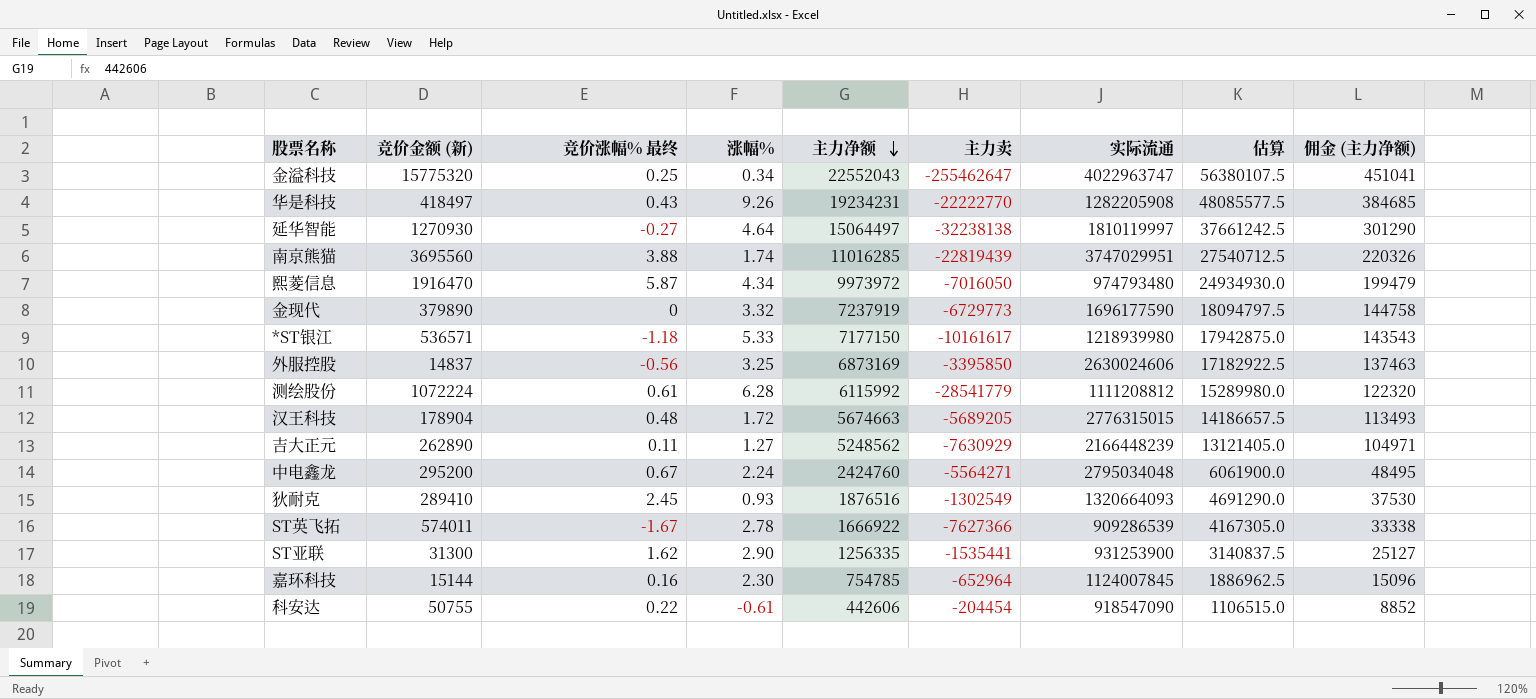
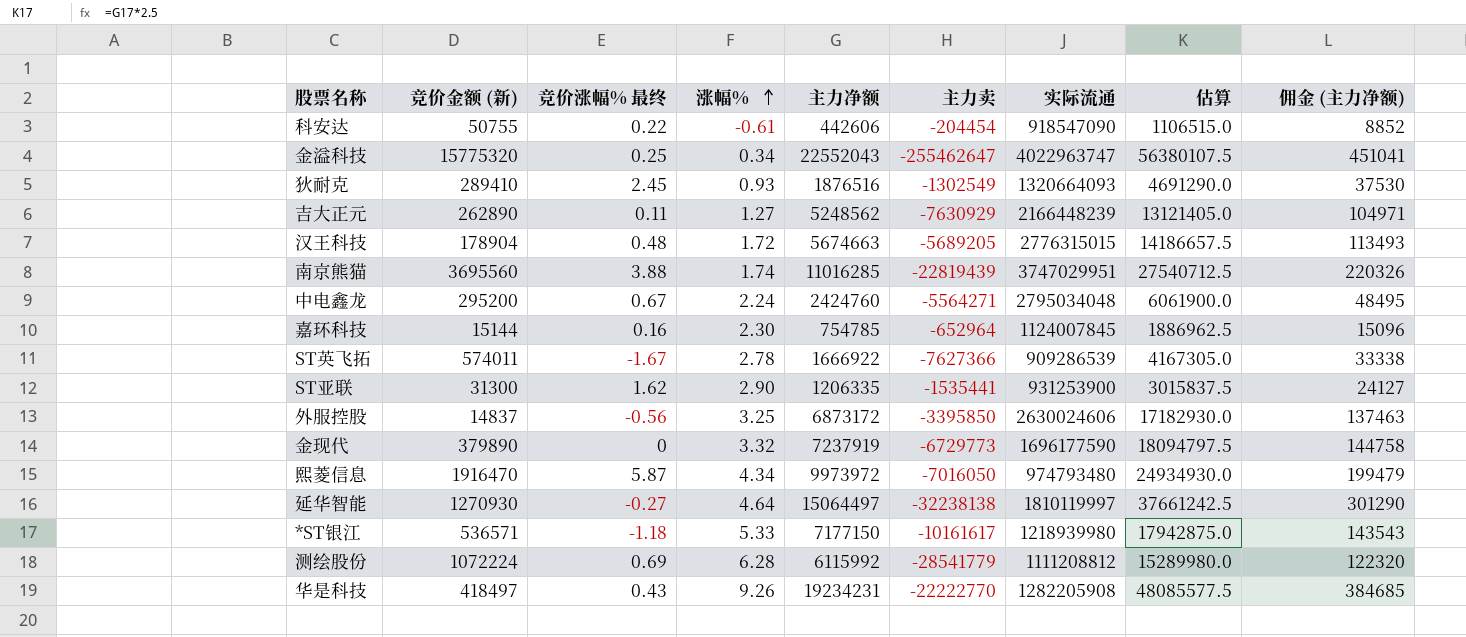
row order: 主力净额 descending -> 涨幅% ascending
ST亚联 | 主力净额: 1256335 -> 1206335
ST亚联 | 估算: 3140837.5 -> 3015837.5
ST亚联 | 佣金 (主力净额): 25127 -> 24127
外服控股 | 主力净额: 6873169 -> 6873172
外服控股 | 估算: 17182922.5 -> 17182930.0
测绘股份 | 竞价涨幅% 最终: 0.61 -> 0.69

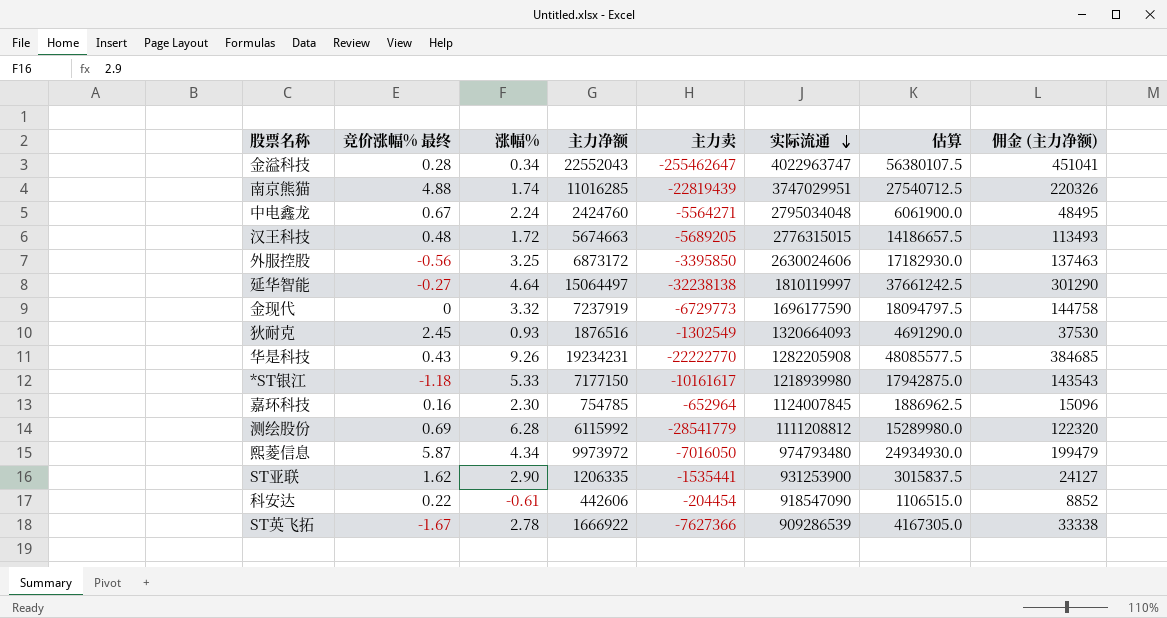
row order: 涨幅% ascending -> 实际流通 descending
column 竞价金额 (新) | position: 2 -> none
row 吉大正元: 262890 | 0.11 | 1.27 | 5248562 | -7630929 | 2166448239 | 13121405.0 | 104971 -> none
金溢科技 | 竞价涨幅% 最终: 0.25 -> 0.28
南京熊猫 | 竞价涨幅% 最终: 3.88 -> 4.88

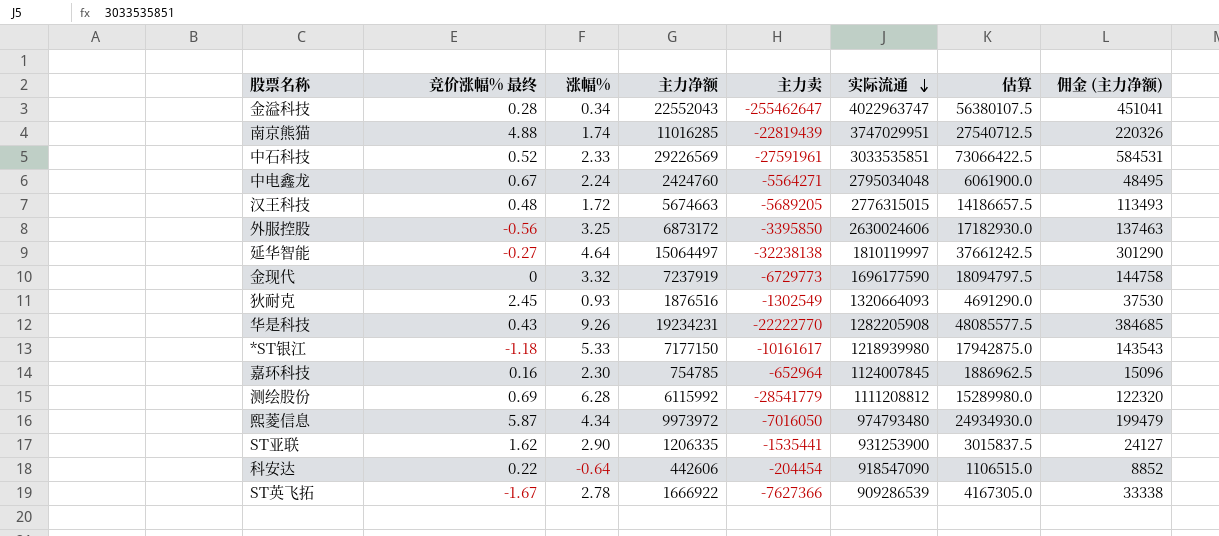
row 中石科技: none -> 0.52 | 2.33 | 29226569 | -27591961 | 3033535851 | 73066422.5 | 584531
科安达 | 涨幅%: -0.61 -> -0.64

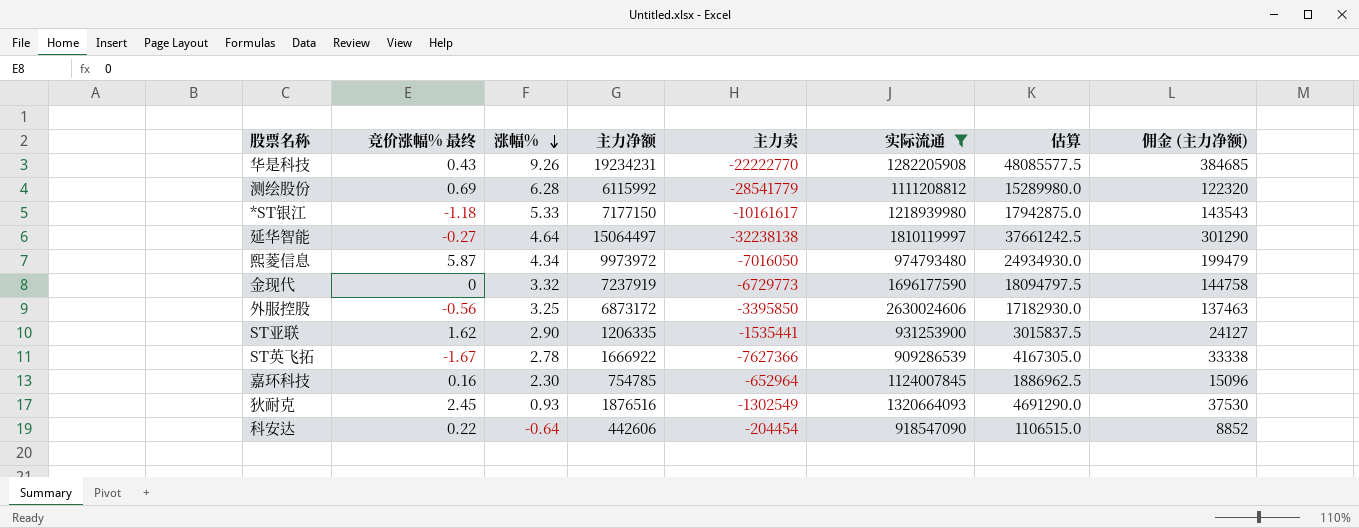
filter: none -> 实际流通 <= 2630024606
row order: 实际流通 descending -> 涨幅% descending

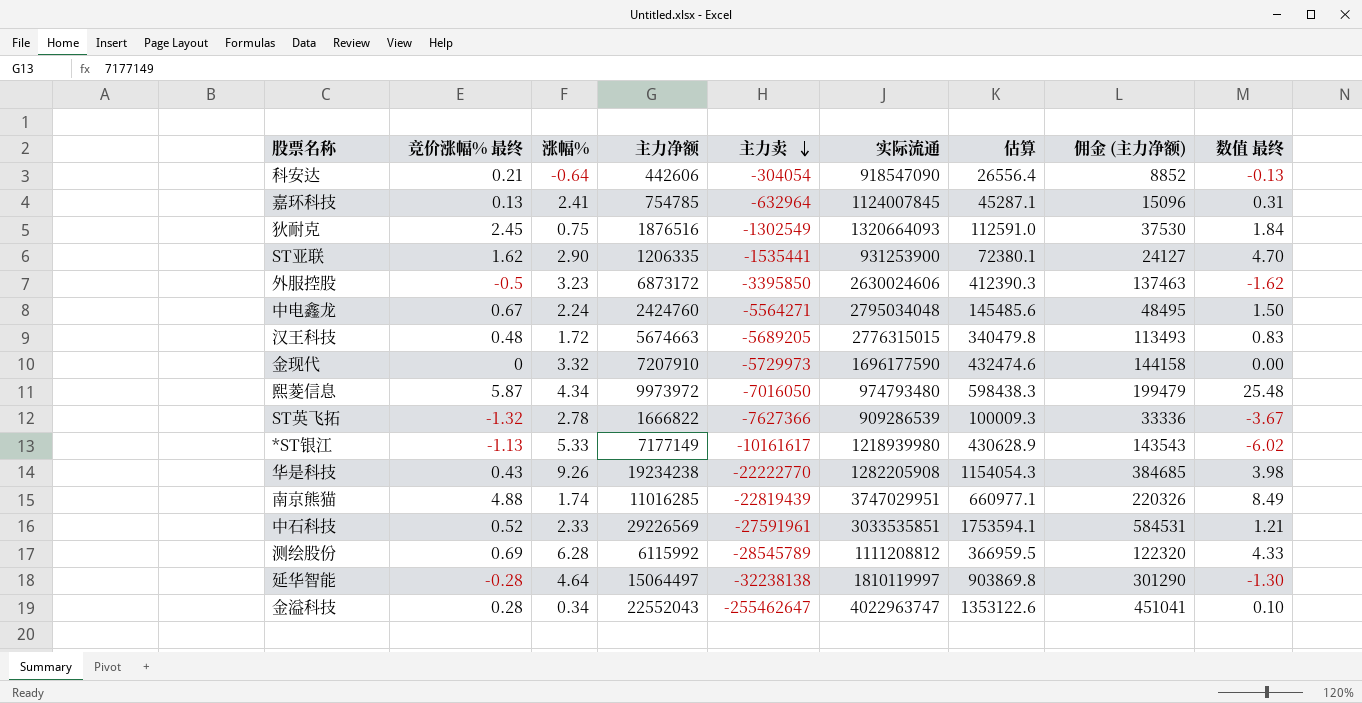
filter: 实际流通 <= 2630024606 -> none
row order: 涨幅% descending -> 主力卖 descending
column 估算 | formula: [主力净额] * 2.5 -> [主力净额] * 0.06
column 数值 最终 | formula: none -> [竞价涨幅% 最终] * [涨幅%]
科安达 | 竞价涨幅% 最终: 0.22 -> 0.21
科安达 | 主力卖: -204454 -> -304054
嘉环科技 | 竞价涨幅% 最终: 0.16 -> 0.13
嘉环科技 | 涨幅%: 2.30 -> 2.41
嘉环科技 | 主力卖: -652964 -> -632964
狄耐克 | 涨幅%: 0.93 -> 0.75
外服控股 | 竞价涨幅% 最终: -0.56 -> -0.5
外服控股 | 涨幅%: 3.25 -> 3.23
金现代 | 主力净额: 7237919 -> 7207910
金现代 | 主力卖: -6729773 -> -5729973
金现代 | 佣金 (主力净额): 144758 -> 144158
ST英飞拓 | 竞价涨幅% 最终: -1.67 -> -1.32
ST英飞拓 | 主力净额: 1666922 -> 1666822
ST英飞拓 | 佣金 (主力净额): 33338 -> 33336
*ST银江 | 竞价涨幅% 最终: -1.18 -> -1.13
*ST银江 | 主力净额: 7177150 -> 7177149
华是科技 | 主力净额: 19234231 -> 19234238
测绘股份 | 主力卖: -28541779 -> -28545789
延华智能 | 竞价涨幅% 最终: -0.27 -> -0.28

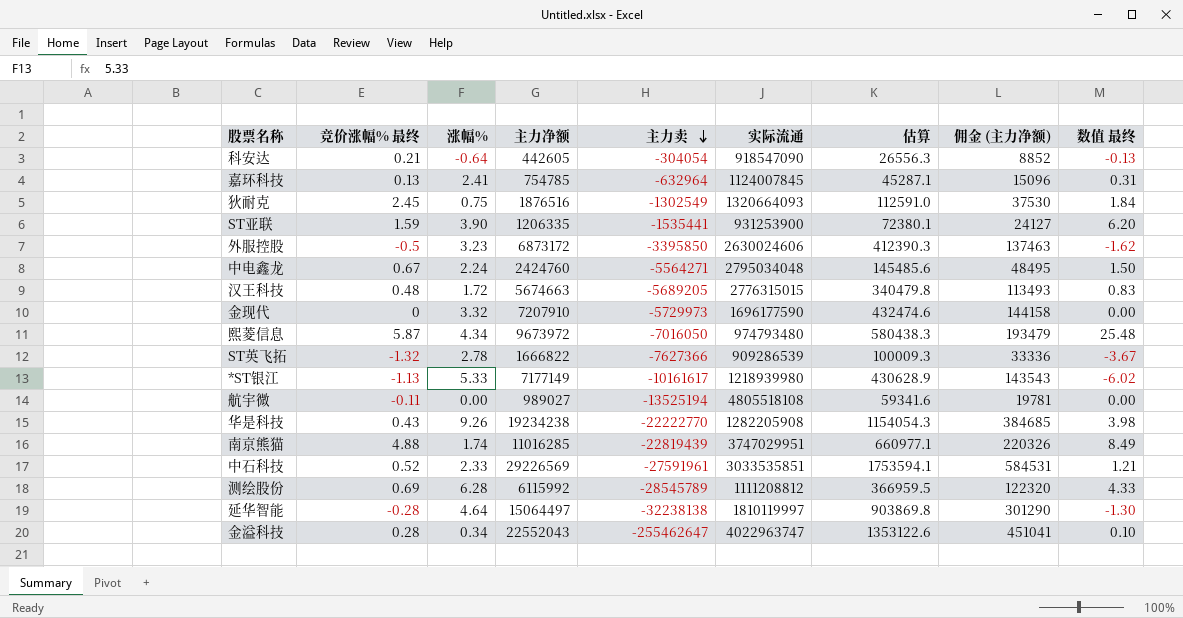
科安达 | 主力净额: 442606 -> 442605
科安达 | 估算: 26556.4 -> 26556.3
ST亚联 | 竞价涨幅% 最终: 1.62 -> 1.59
ST亚联 | 涨幅%: 2.90 -> 3.90
ST亚联 | 数值 最终: 4.70 -> 6.20
熙菱信息 | 主力净额: 9973972 -> 9673972
熙菱信息 | 估算: 598438.3 -> 580438.3
熙菱信息 | 佣金 (主力净额): 199479 -> 193479
row 航宇微: none -> -0.11 | 0.00 | 989027 | -13525194 | 4805518108 | 59341.6 | 19781 | 0.00

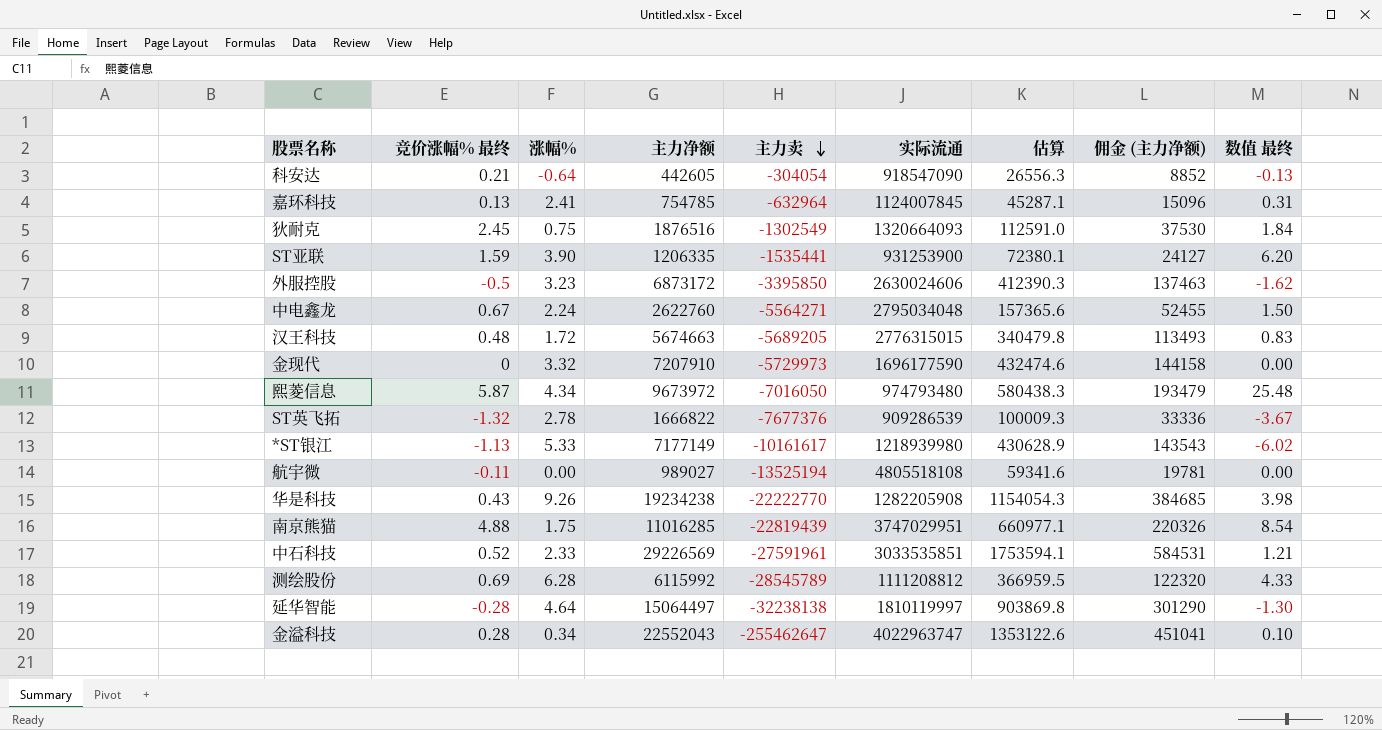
中电鑫龙 | 主力净额: 2424760 -> 2622760
中电鑫龙 | 估算: 145485.6 -> 157365.6
中电鑫龙 | 佣金 (主力净额): 48495 -> 52455
ST英飞拓 | 主力卖: -7627366 -> -7677376
南京熊猫 | 涨幅%: 1.74 -> 1.75
南京熊猫 | 数值 最终: 8.49 -> 8.54

